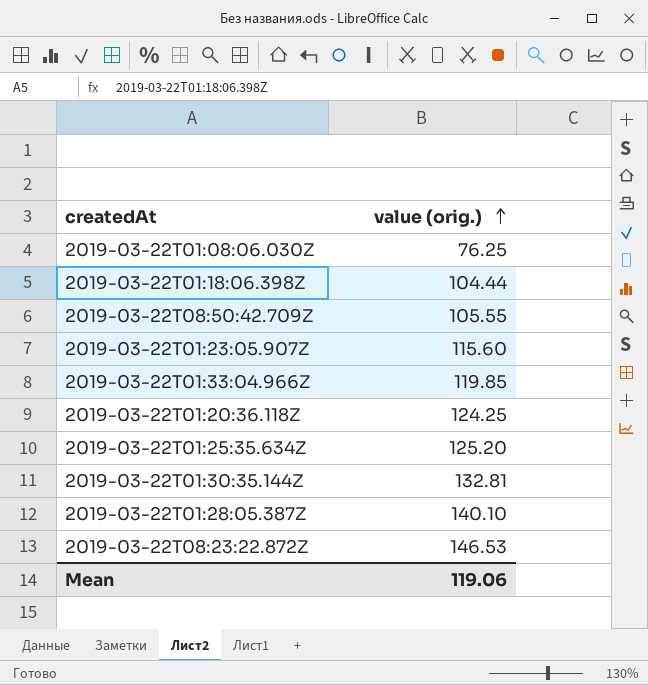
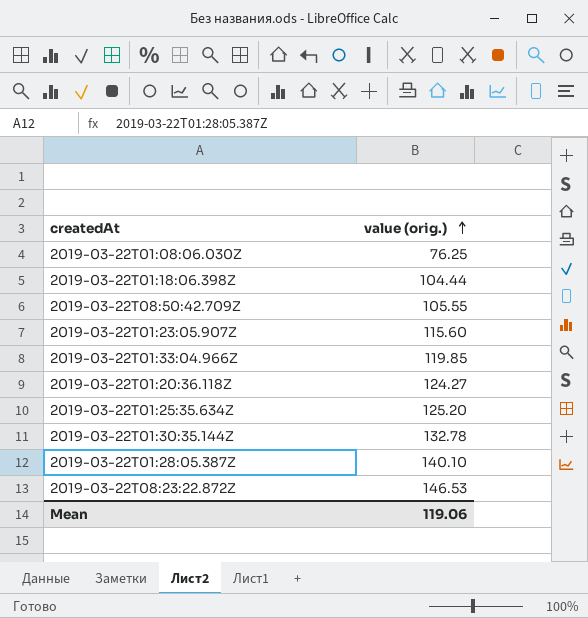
2019-03-22T01:20:36.118Z | value (orig.): 124.25 -> 124.27
2019-03-22T01:30:35.144Z | value (orig.): 132.81 -> 132.78

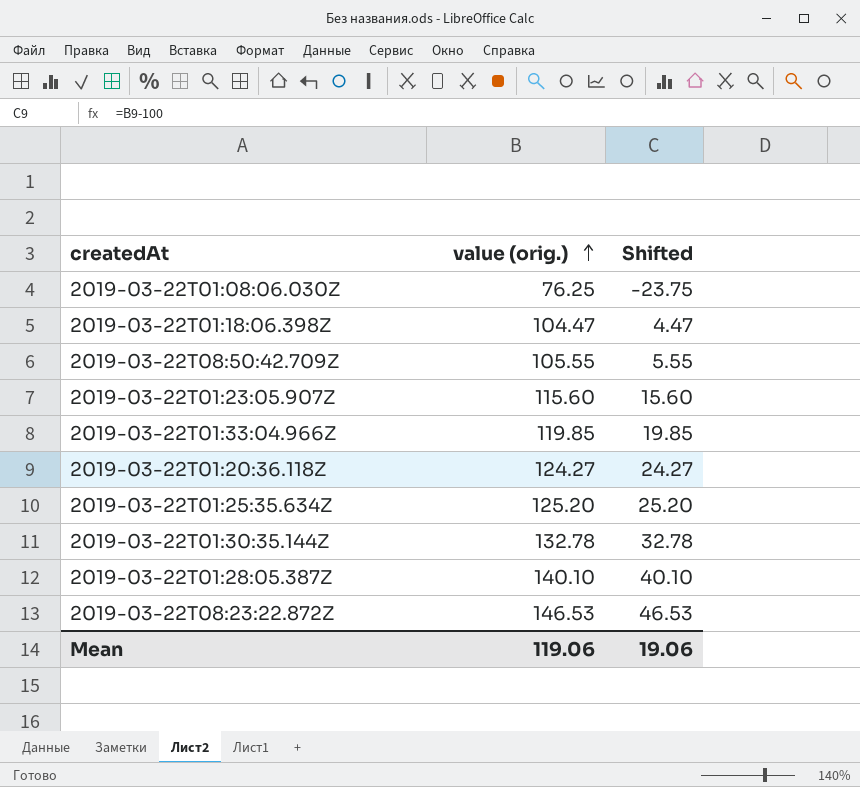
column Shifted | formula: none -> [value (orig.)] - 100
2019-03-22T01:18:06.398Z | value (orig.): 104.44 -> 104.47

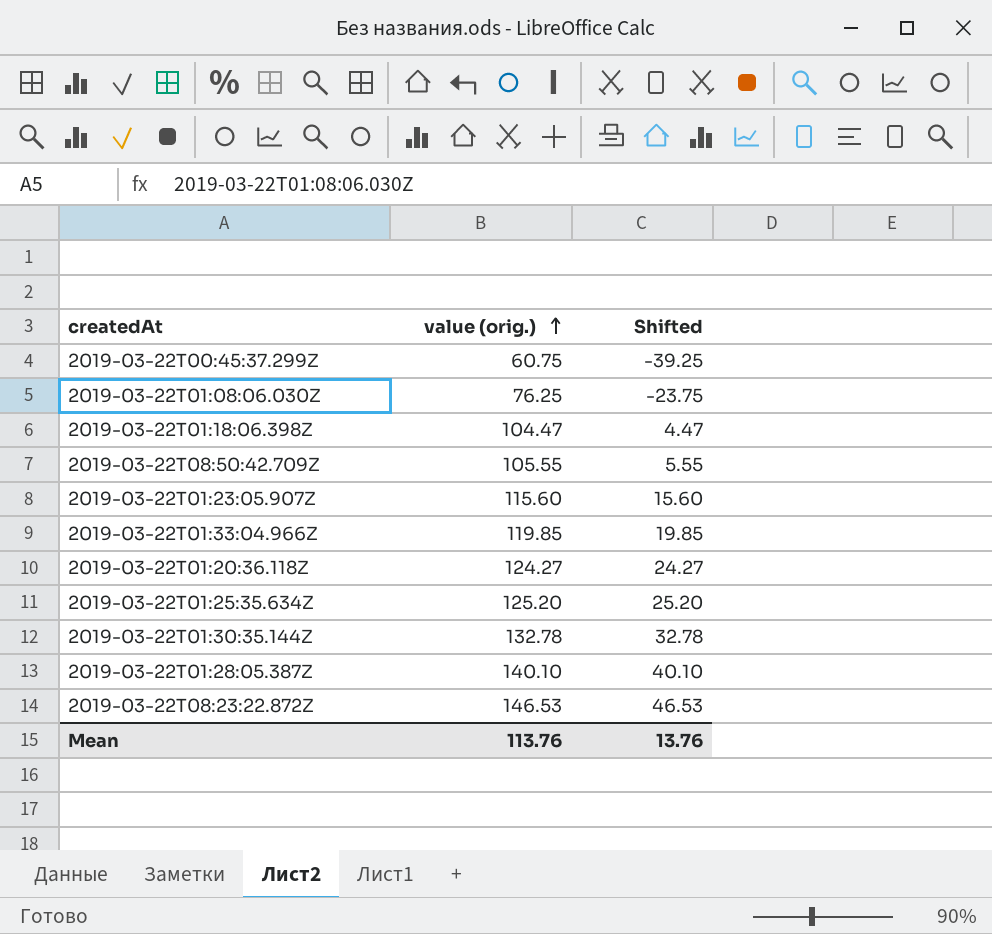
row 2019-03-22T00:45:37.299Z: none -> 60.75 | -39.25
Mean | value (orig.): 119.06 -> 113.76
Mean | Shifted: 19.06 -> 13.76

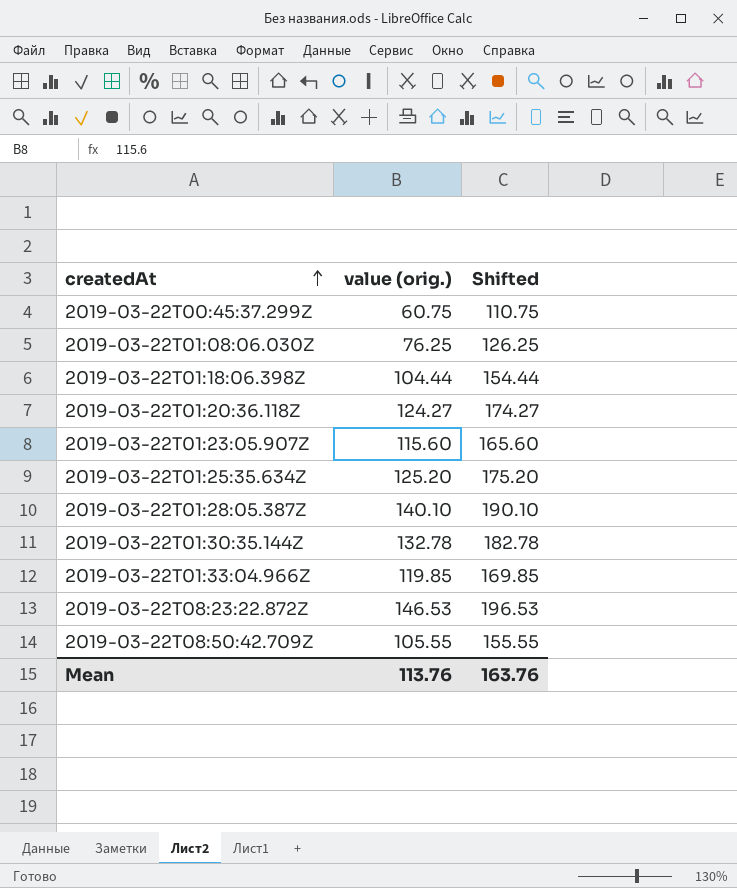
row order: value (orig.) ascending -> createdAt ascending
column Shifted | formula: [value (orig.)] - 100 -> [value (orig.)] + 50
2019-03-22T01:18:06.398Z | value (orig.): 104.47 -> 104.44
Mean | Shifted: 13.76 -> 163.76

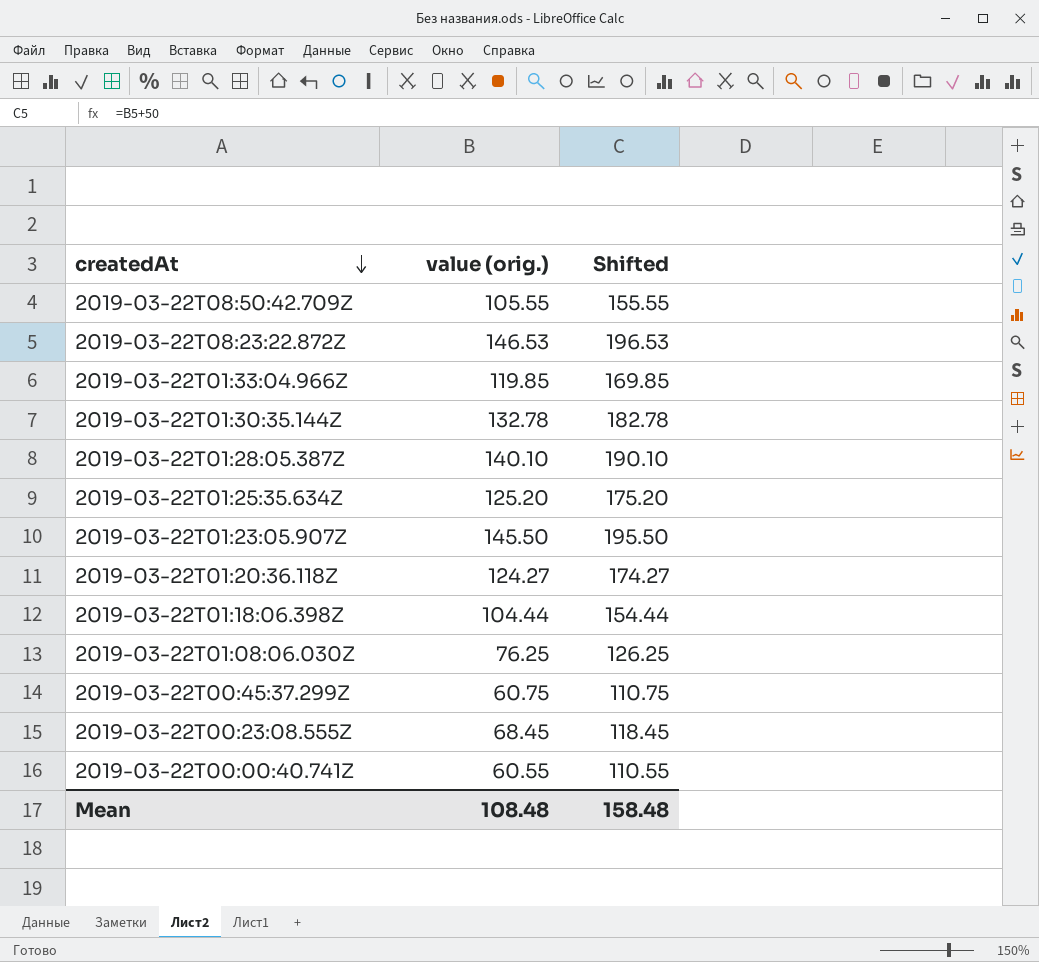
row order: createdAt ascending -> createdAt descending
2019-03-22T01:23:05.907Z | value (orig.): 115.60 -> 145.50
2019-03-22T01:23:05.907Z | Shifted: 165.60 -> 195.50
row 2019-03-22T00:23:08.555Z: none -> 68.45 | 118.45
row 2019-03-22T00:00:40.741Z: none -> 60.55 | 110.55
Mean | value (orig.): 113.76 -> 108.48
Mean | Shifted: 163.76 -> 158.48

